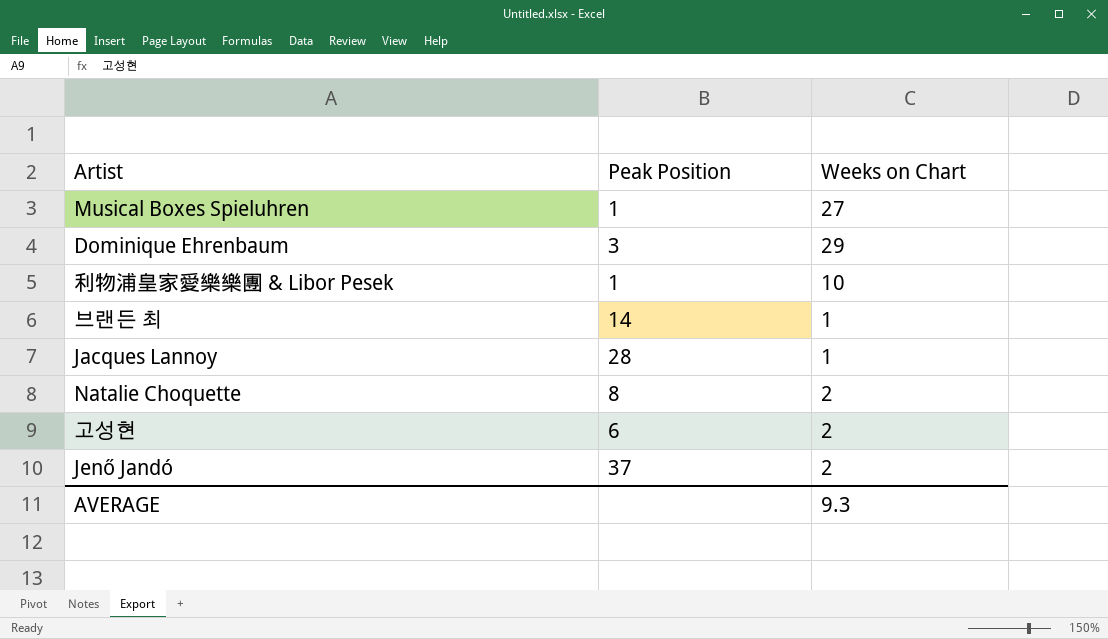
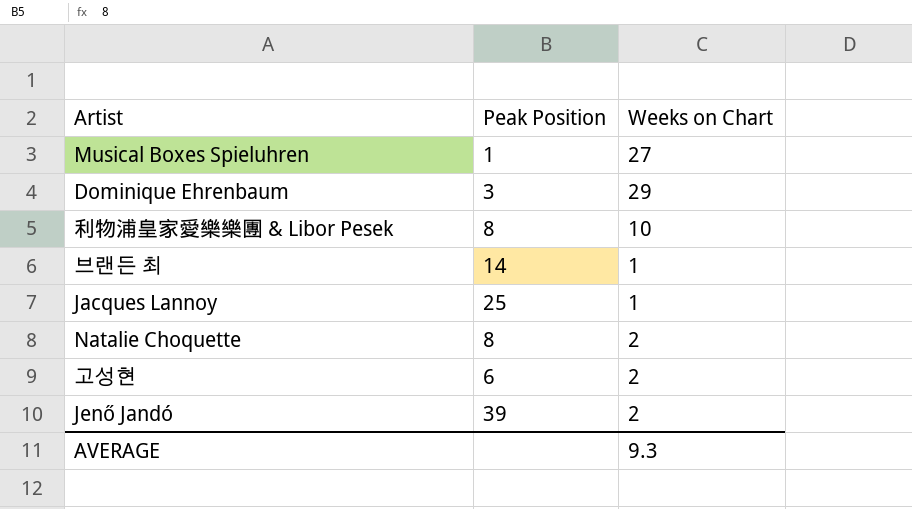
利物浦皇家愛樂樂團 & Libor Pesek | Peak Position: 1 -> 8
Jacques Lannoy | Peak Position: 28 -> 25
Jenő Jandó | Peak Position: 37 -> 39

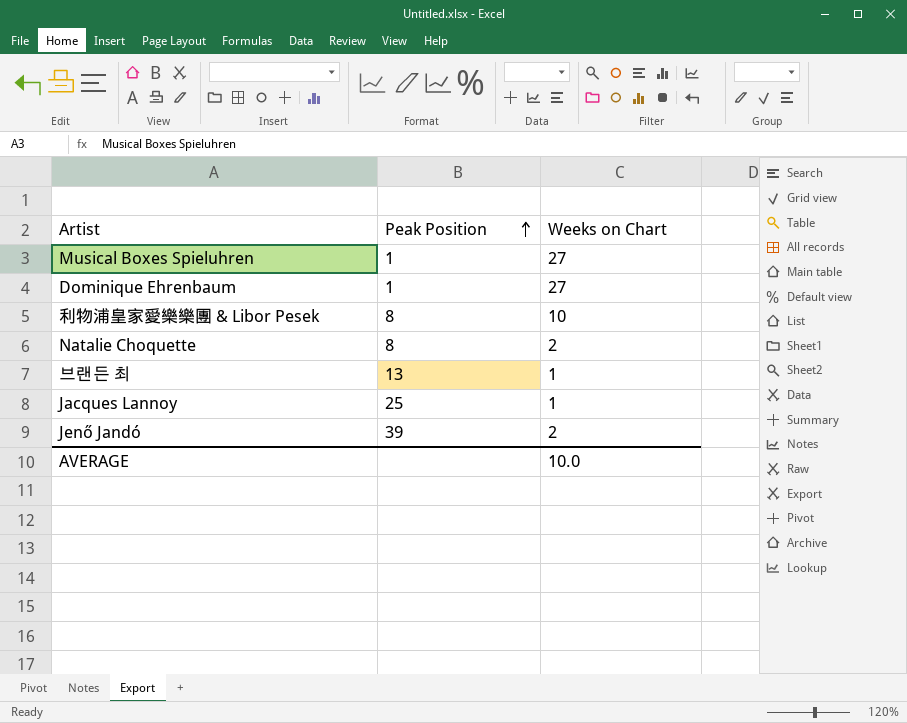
row order: none -> Peak Position ascending
row 고성현: 6 | 2 -> none
Dominique Ehrenbaum | Peak Position: 3 -> 1
Dominique Ehrenbaum | Weeks on Chart: 29 -> 27
브랜든 최 | Peak Position: 14 -> 13
AVERAGE | Weeks on Chart: 9.3 -> 10.0

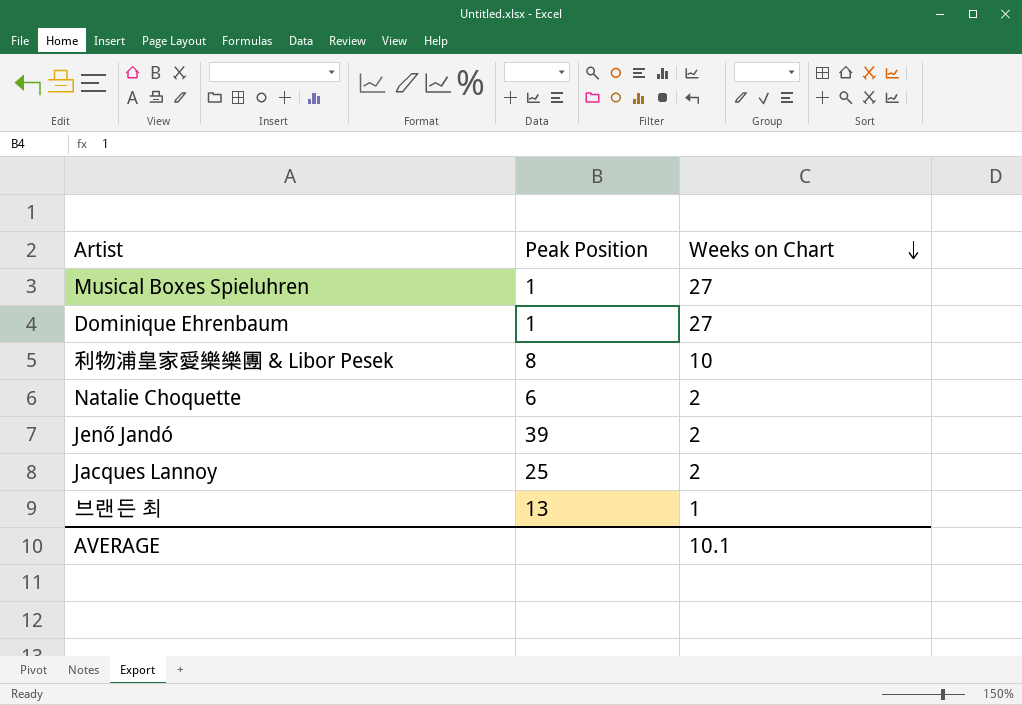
row order: Peak Position ascending -> Weeks on Chart descending
Natalie Choquette | Peak Position: 8 -> 6
Jacques Lannoy | Weeks on Chart: 1 -> 2
AVERAGE | Weeks on Chart: 10.0 -> 10.1

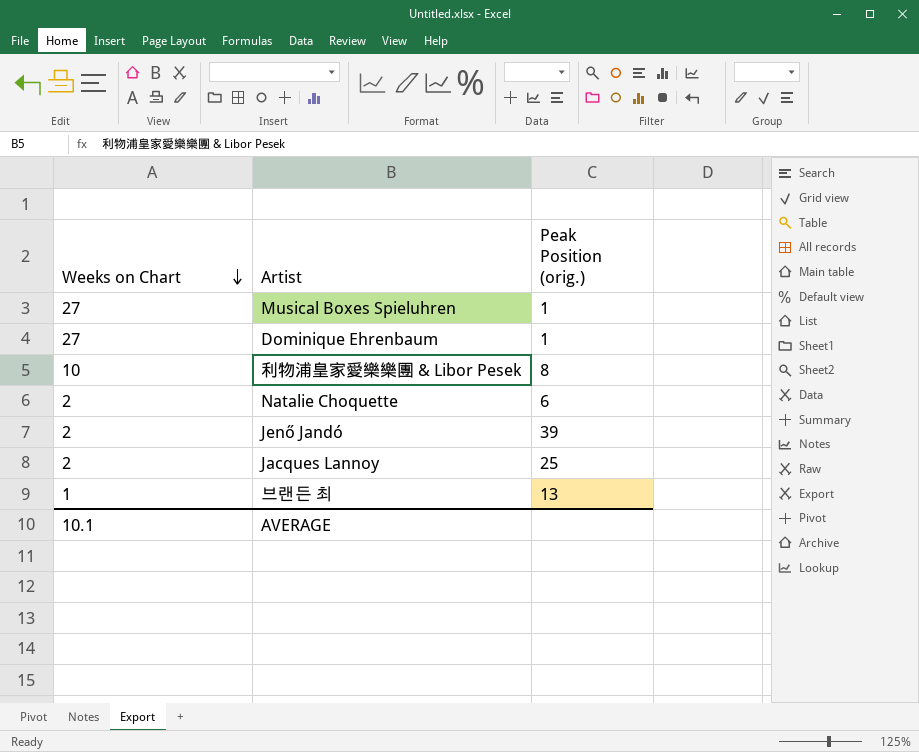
column Weeks on Chart | position: 3 -> 1
column name: Peak Position -> Peak Position (orig.)

